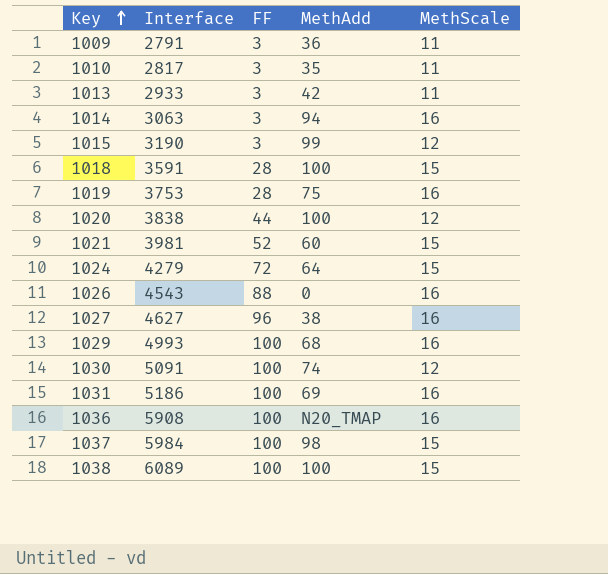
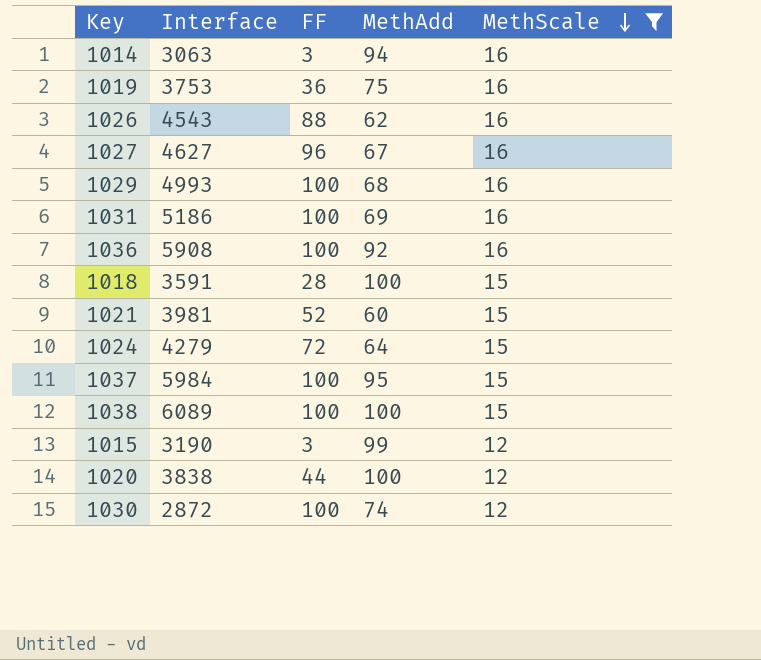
filter: none -> MethScale != 11
row order: Key ascending -> MethScale descending
1019 | FF: 28 -> 36
1026 | MethAdd: 0 -> 62
1027 | MethAdd: 38 -> 67
1036 | MethAdd: N20_TMAP -> 92
1037 | MethAdd: 98 -> 95
1030 | Interface: 5091 -> 2872

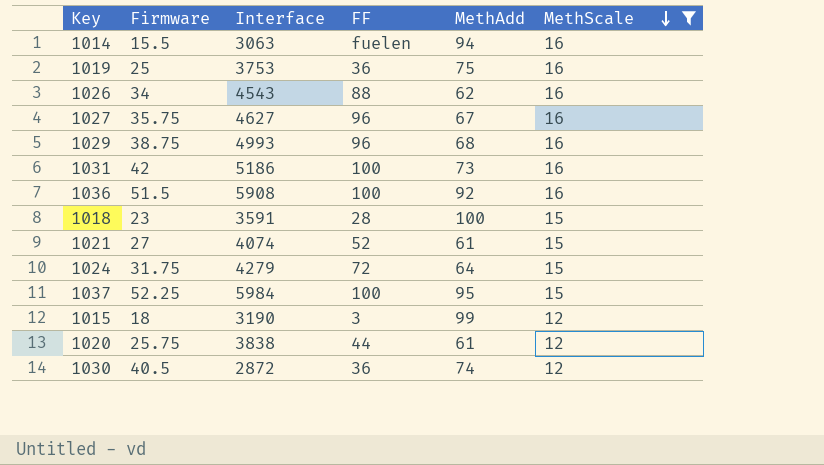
column Firmware | position: none -> 2
row 1038: 6089 | 100 | 100 | 15 -> none
1014 | FF: 3 -> fuelen
1029 | FF: 100 -> 96
1031 | MethAdd: 69 -> 73
1021 | Interface: 3981 -> 4074
1021 | MethAdd: 60 -> 61
1020 | MethAdd: 100 -> 61
1030 | FF: 100 -> 36

